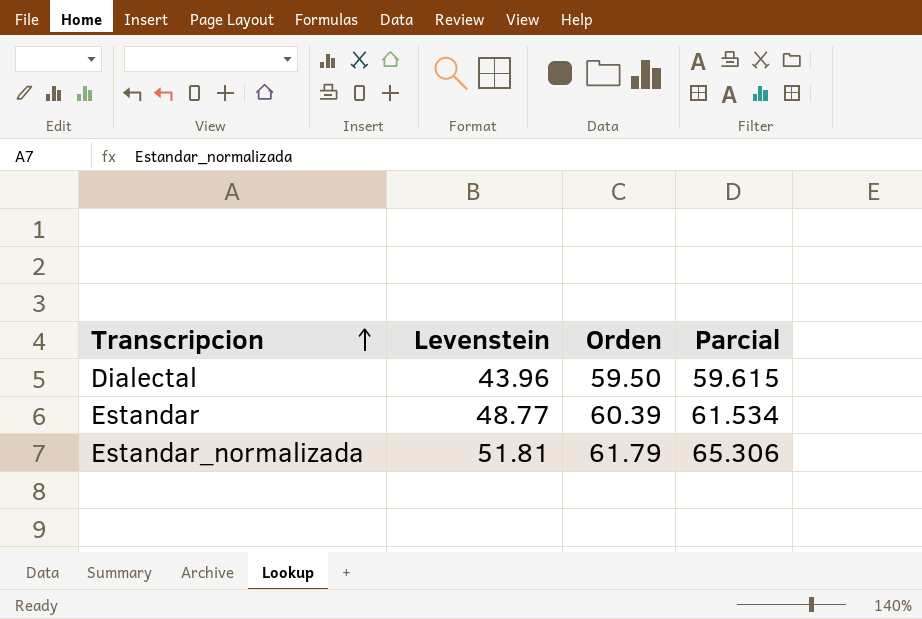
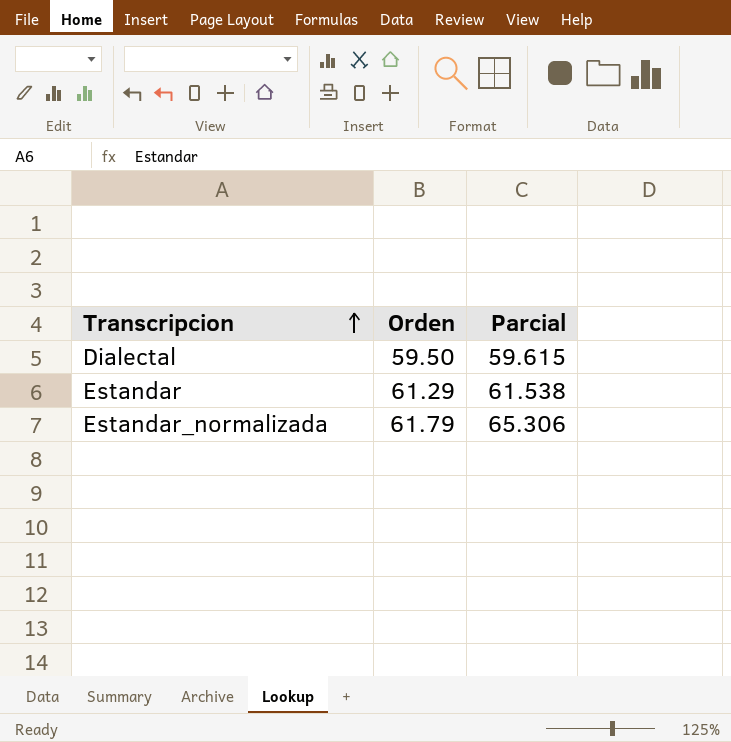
column Levenstein | position: 2 -> none
Estandar | Orden: 60.39 -> 61.29
Estandar | Parcial: 61.534 -> 61.538

